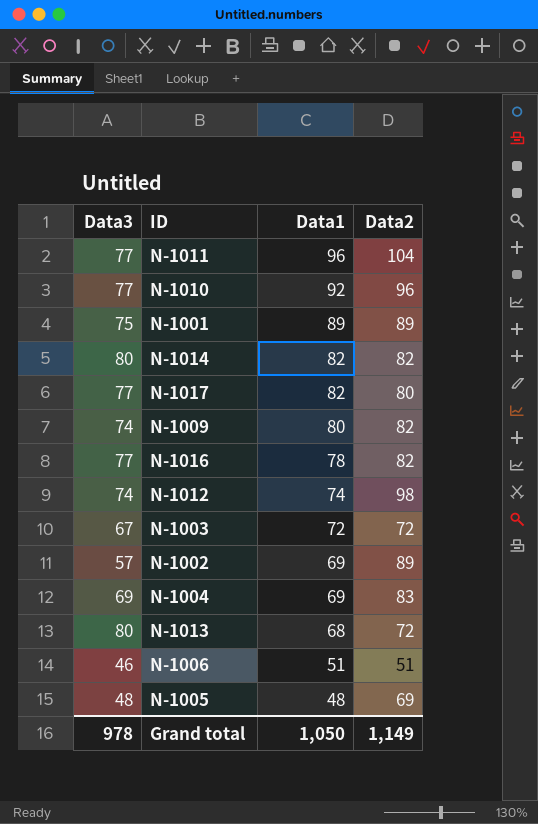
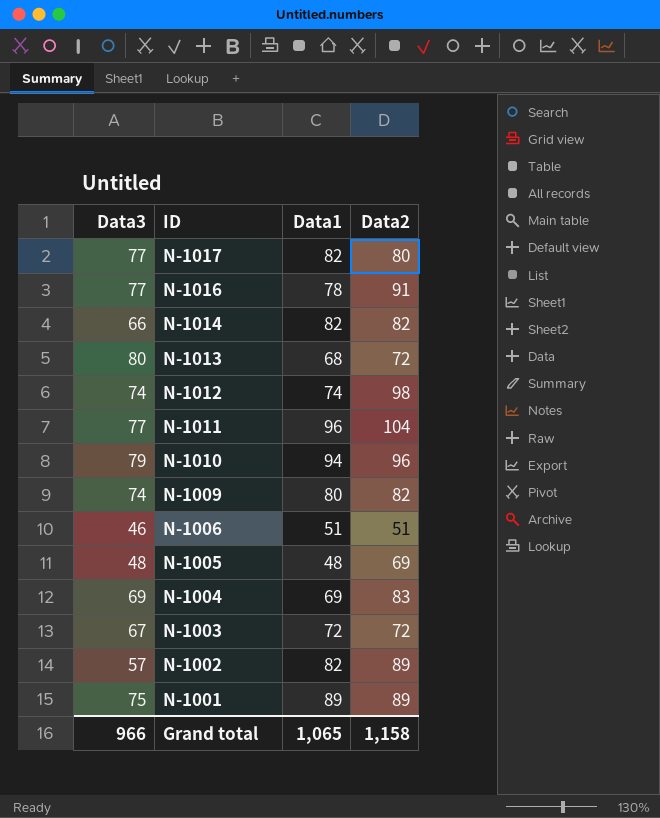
row order: Data1 descending -> ID descending
N-1016 | Data2: 82 -> 91
N-1014 | Data3: 80 -> 66
N-1010 | Data3: 77 -> 79
N-1010 | Data1: 92 -> 94
N-1002 | Data1: 69 -> 82
Grand total | Data3: 978 -> 966
Grand total | Data1: 1,050 -> 1,065
Grand total | Data2: 1,149 -> 1,158

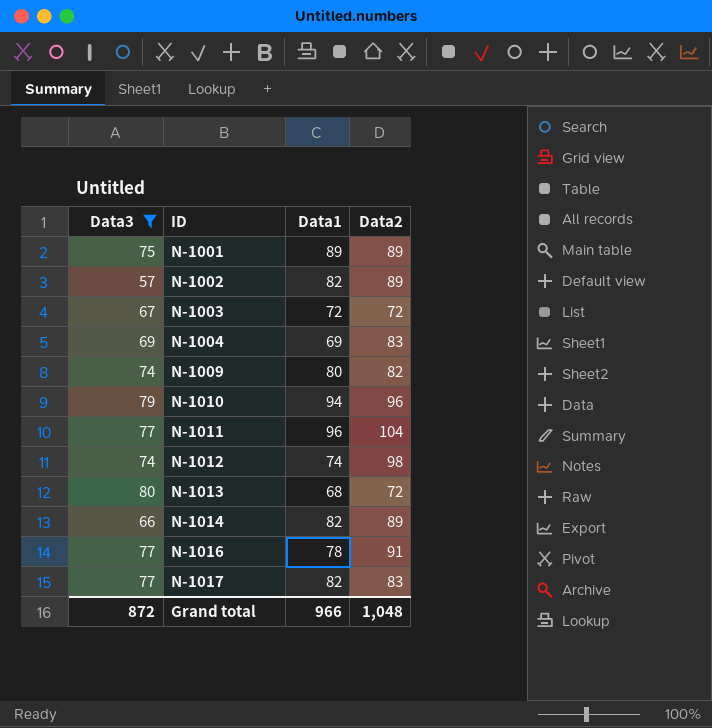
filter: none -> Data3 >= 57
row order: ID descending -> ID ascending
N-1014 | Data2: 82 -> 89
N-1017 | Data2: 80 -> 83
Grand total | Data3: 966 -> 872
Grand total | Data1: 1,065 -> 966
Grand total | Data2: 1,158 -> 1,048

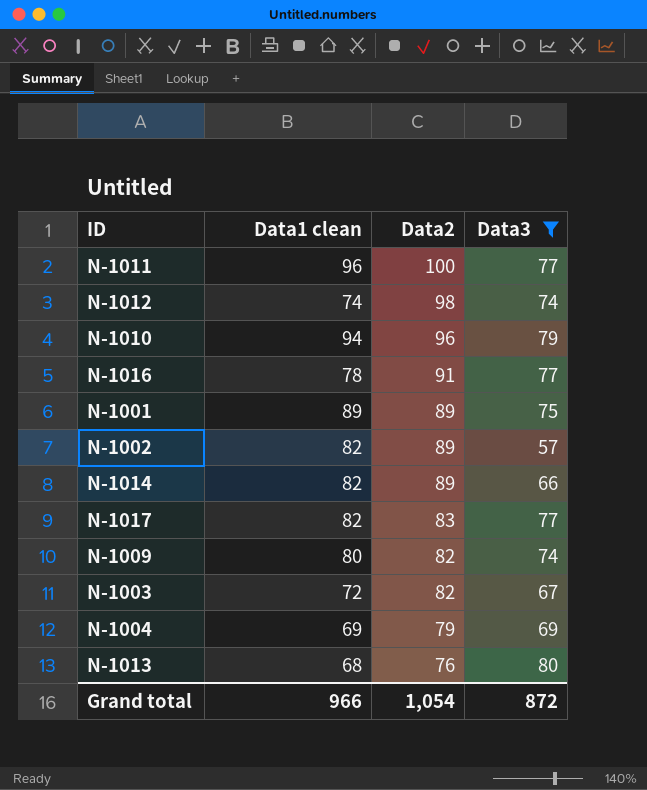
row order: ID ascending -> Data2 descending
column name: Data1 -> Data1 clean
column Data3 | position: 1 -> 4
N-1011 | Data2: 104 -> 100
N-1003 | Data2: 72 -> 82
N-1004 | Data2: 83 -> 79
N-1013 | Data2: 72 -> 76
Grand total | Data2: 1,048 -> 1,054

